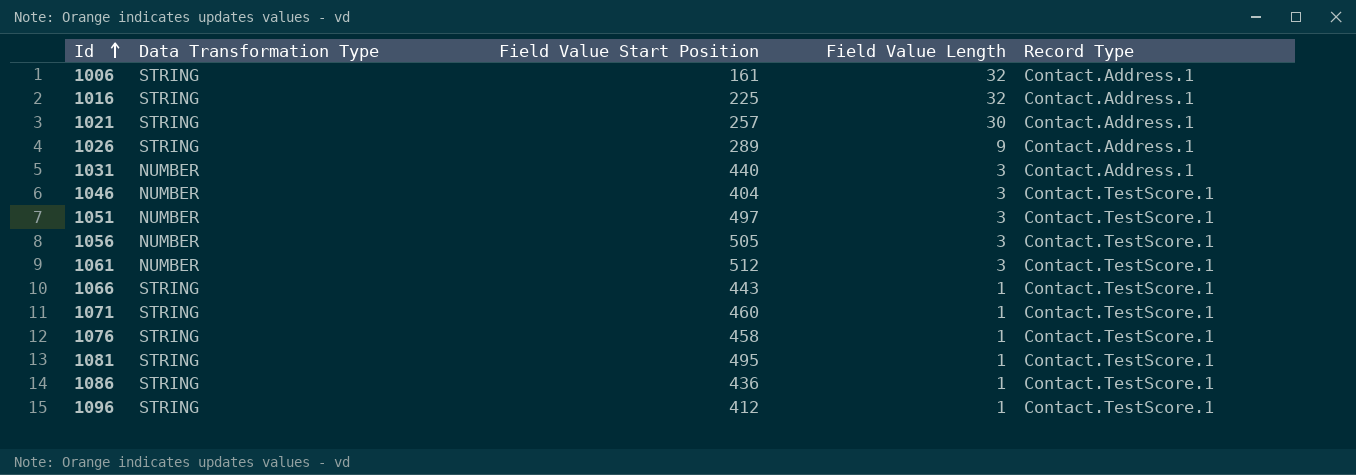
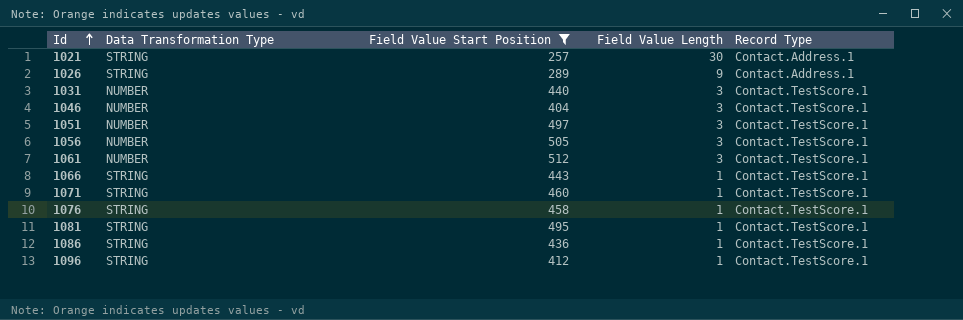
filter: none -> Field Value Start Position >= 257
1031 | Record Type: Contact.Address.1 -> Contact.TestScore.1

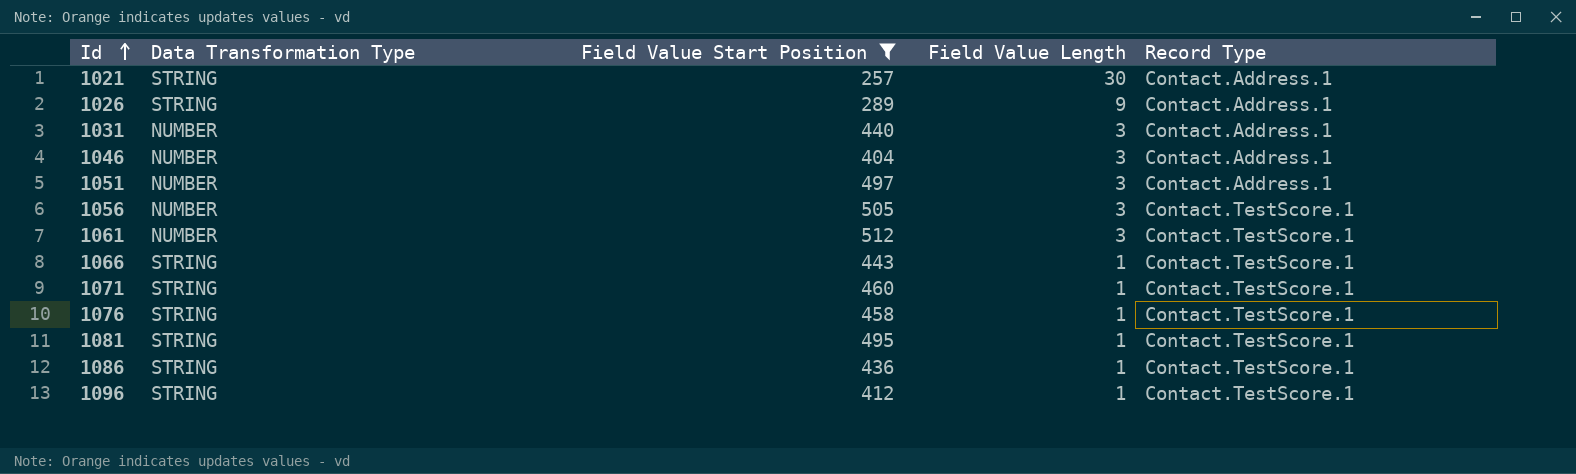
1031 | Record Type: Contact.TestScore.1 -> Contact.Address.1
1046 | Record Type: Contact.TestScore.1 -> Contact.Address.1
1051 | Record Type: Contact.TestScore.1 -> Contact.Address.1

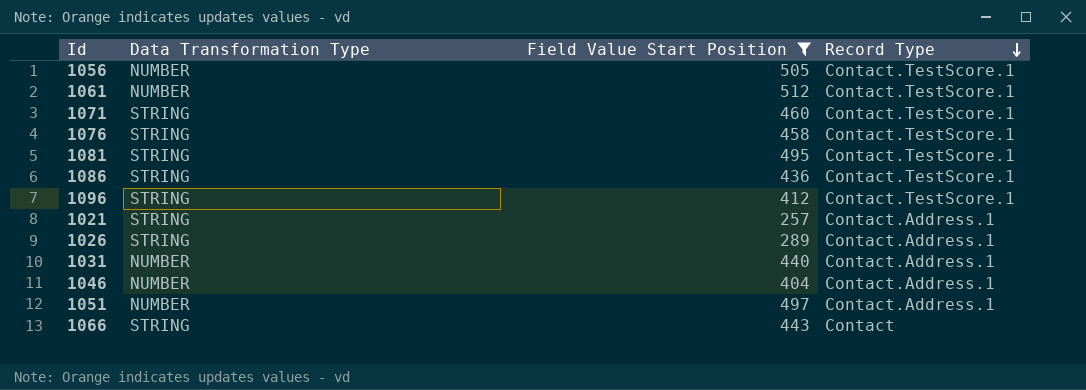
row order: Id ascending -> Record Type descending
column Field Value Length | position: 4 -> none
1066 | Record Type: Contact.TestScore.1 -> Contact

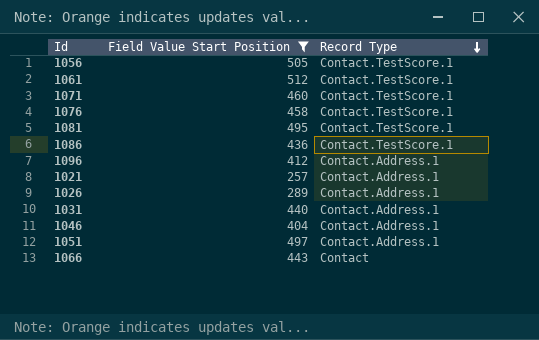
column Data Transformation Type | position: 2 -> none
1096 | Record Type: Contact.TestScore.1 -> Contact.Address.1

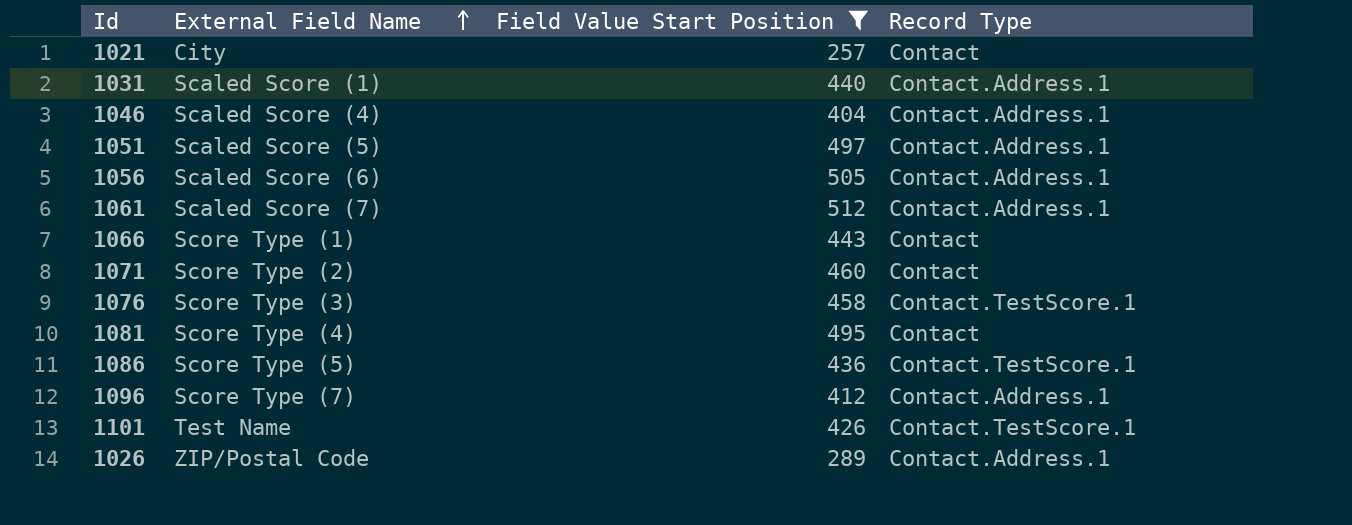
row order: Record Type descending -> External Field Name ascending
column External Field Name | position: none -> 2
1021 | Record Type: Contact.Address.1 -> Contact
1056 | Record Type: Contact.TestScore.1 -> Contact.Address.1
1061 | Record Type: Contact.TestScore.1 -> Contact.Address.1
1071 | Record Type: Contact.TestScore.1 -> Contact
1081 | Record Type: Contact.TestScore.1 -> Contact
row 1101: none -> Test Name | 426 | Contact.TestScore.1

